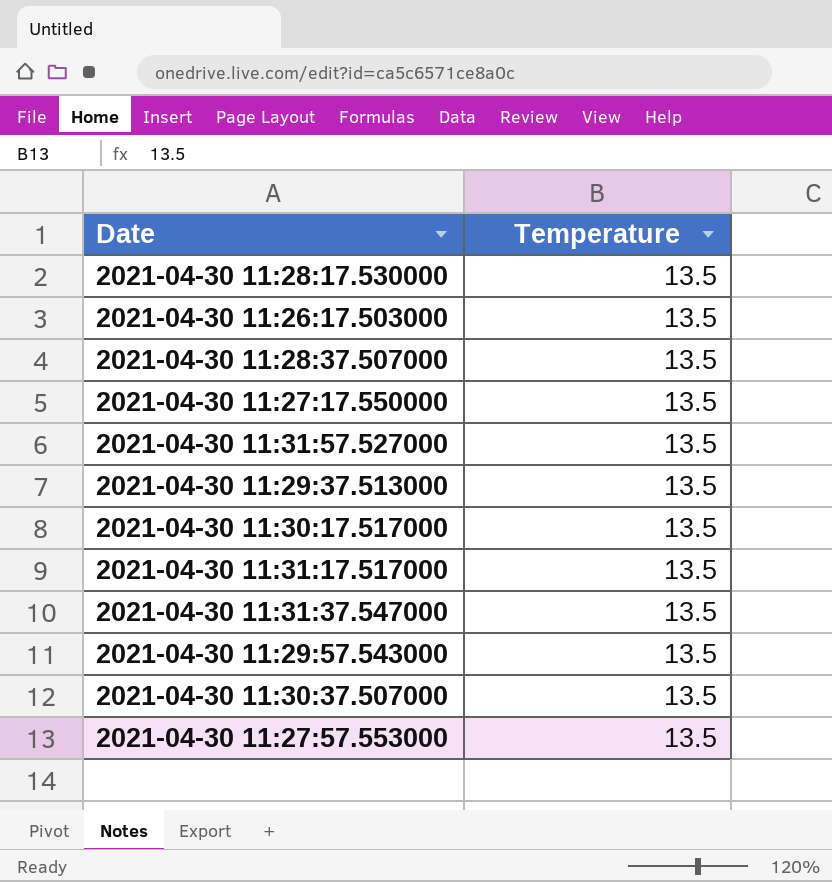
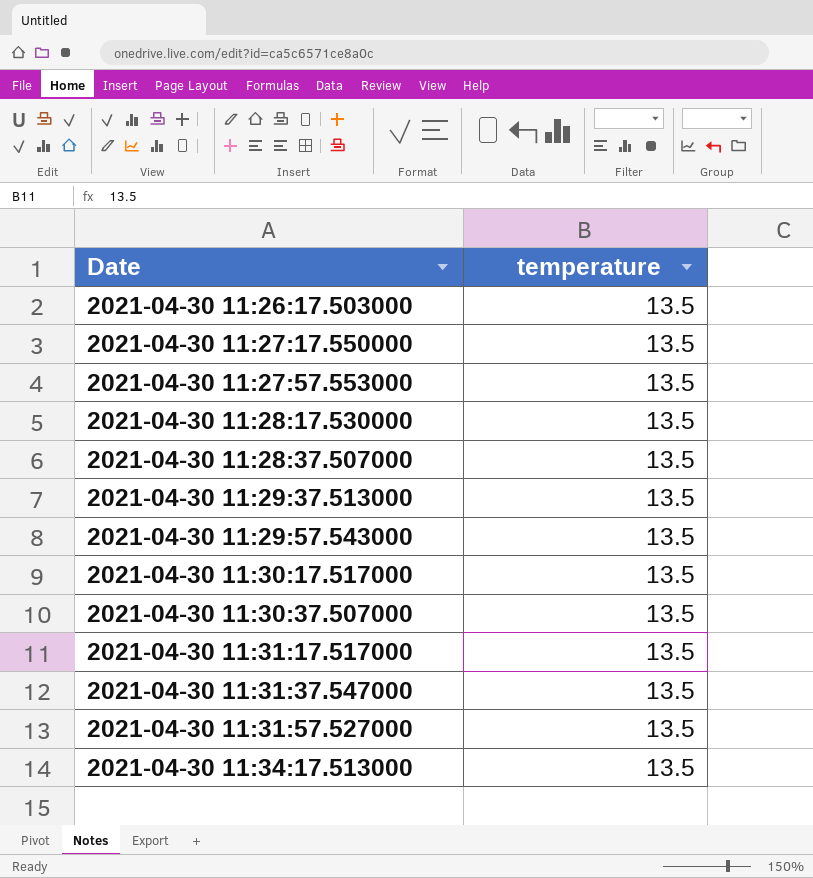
row order: none -> Date ascending
column name: Temperature -> temperature
row 2021-04-30 11:34:17.513000: none -> 13.5

